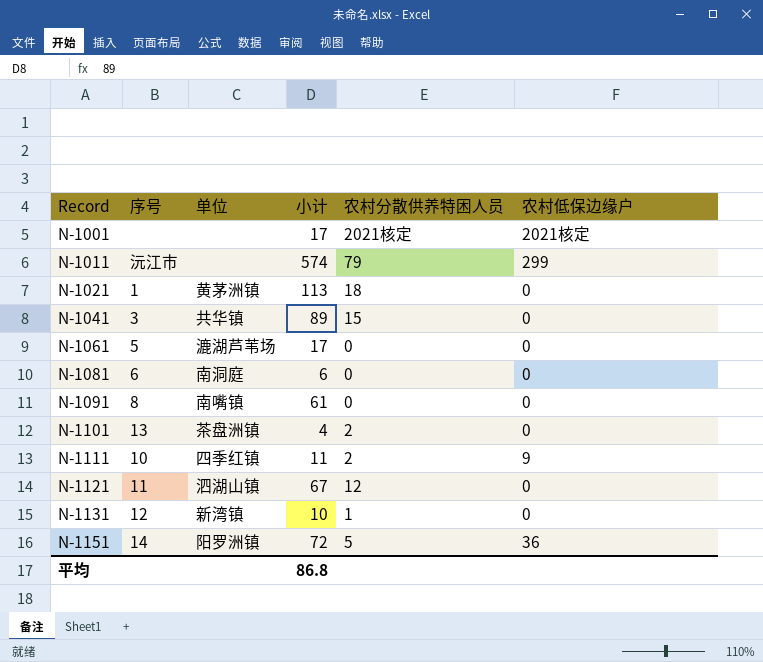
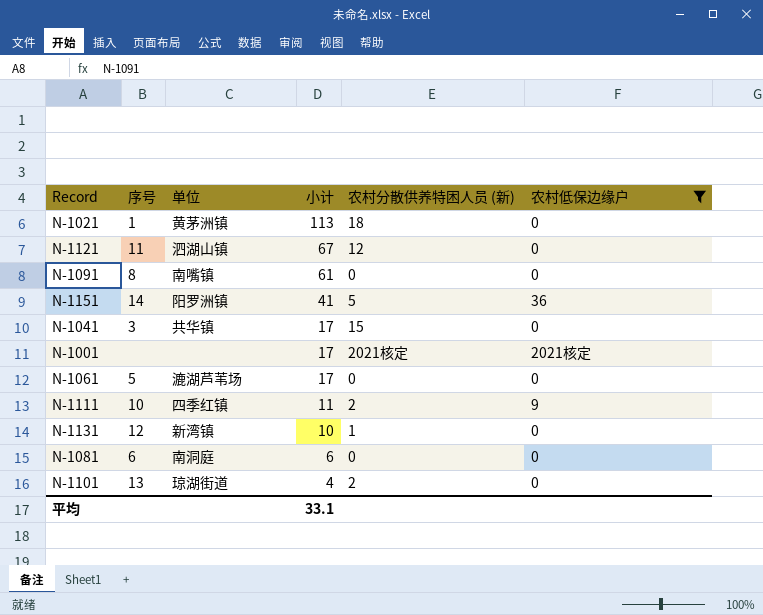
filter: none -> 农村低保边缘户 != 299
row order: Record ascending -> 小计 descending
column name: 农村分散供养特困人员 -> 农村分散供养特困人员 (新)
N-1151 | 小计: 72 -> 41
N-1041 | 小计: 89 -> 17
N-1101 | 单位: 茶盘洲镇 -> 琼湖街道
平均 | 小计: 86.8 -> 33.1

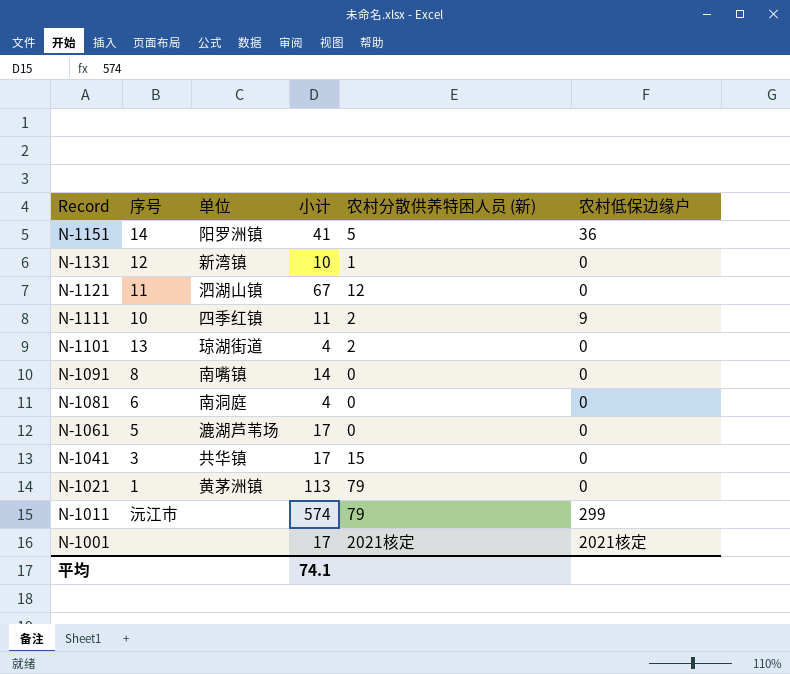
filter: 农村低保边缘户 != 299 -> none
row order: 小计 descending -> Record descending
N-1091 | 小计: 61 -> 14
N-1081 | 小计: 6 -> 4
N-1021 | 农村分散供养特困人员 (新): 18 -> 79
平均 | 小计: 33.1 -> 74.1

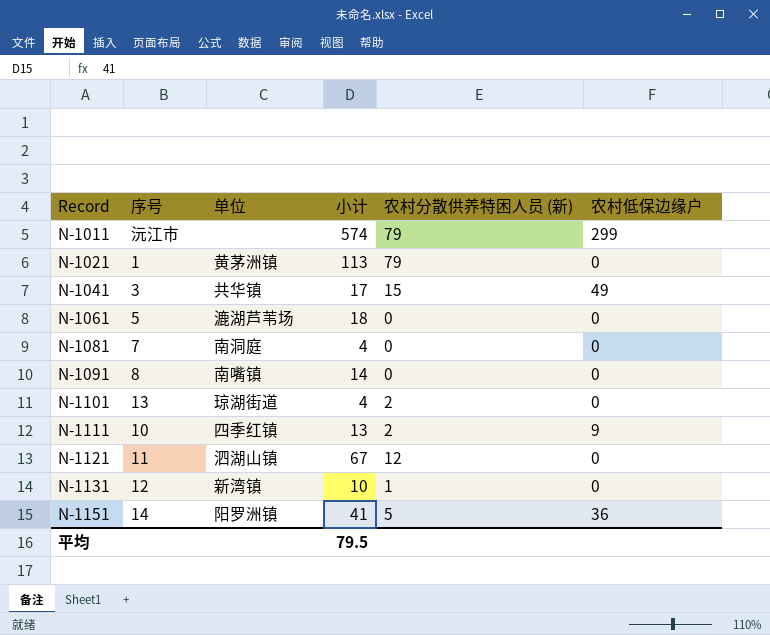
row order: Record descending -> Record ascending
row N-1001: none | none | 17 | 2021核定 | 2021核定 -> none
N-1041 | 农村低保边缘户: 0 -> 49
N-1061 | 小计: 17 -> 18
N-1081 | 序号: 6 -> 7
N-1111 | 小计: 11 -> 13
平均 | 小计: 74.1 -> 79.5

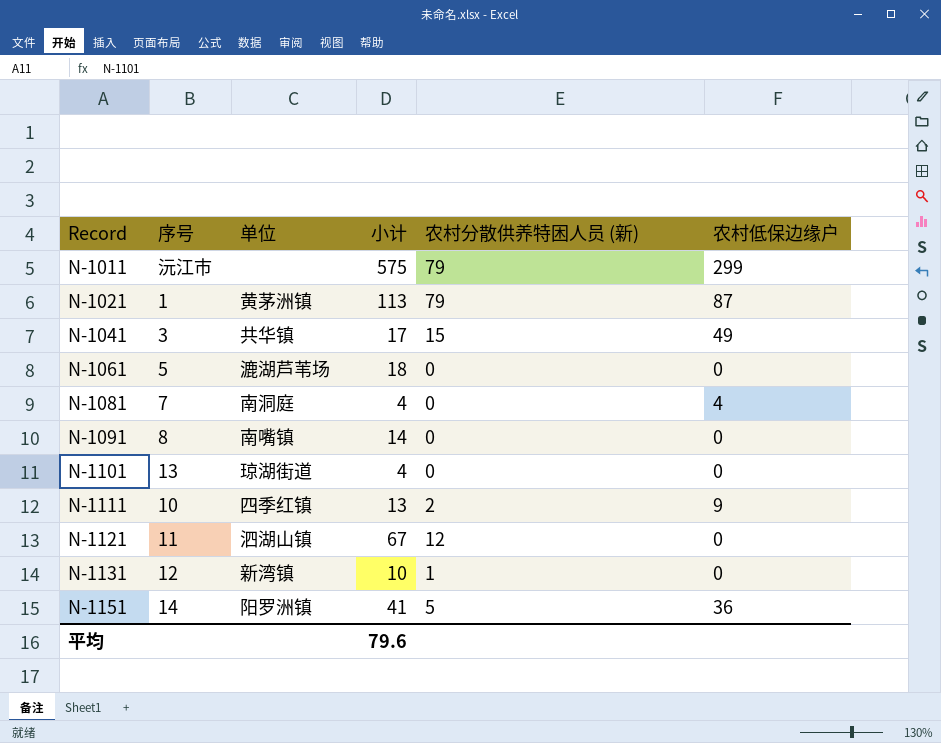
N-1011 | 小计: 574 -> 575
N-1021 | 农村低保边缘户: 0 -> 87
N-1081 | 农村低保边缘户: 0 -> 4
N-1101 | 农村分散供养特困人员 (新): 2 -> 0
平均 | 小计: 79.5 -> 79.6

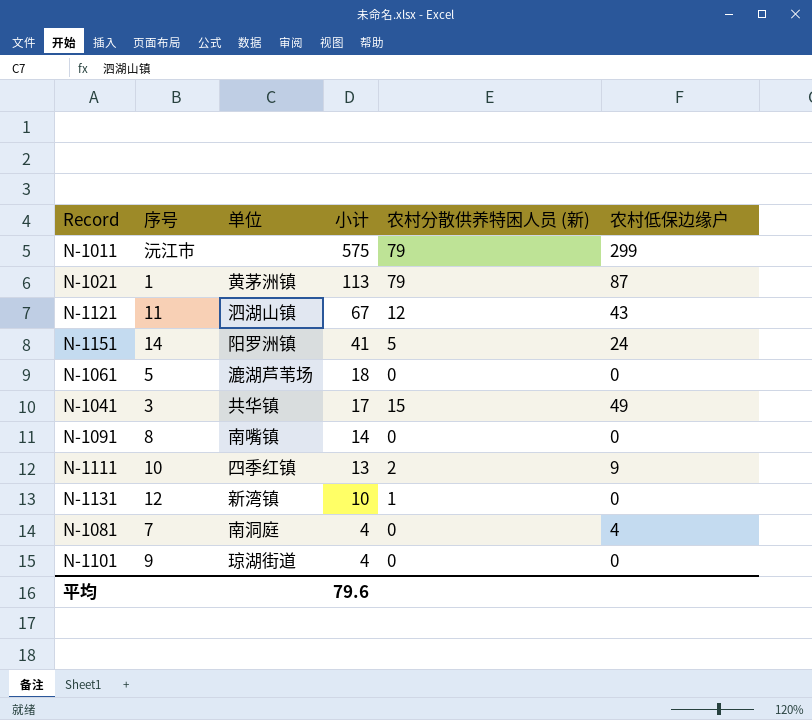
row order: Record ascending -> 小计 descending
N-1121 | 农村低保边缘户: 0 -> 43
N-1151 | 农村低保边缘户: 36 -> 24
N-1101 | 序号: 13 -> 9

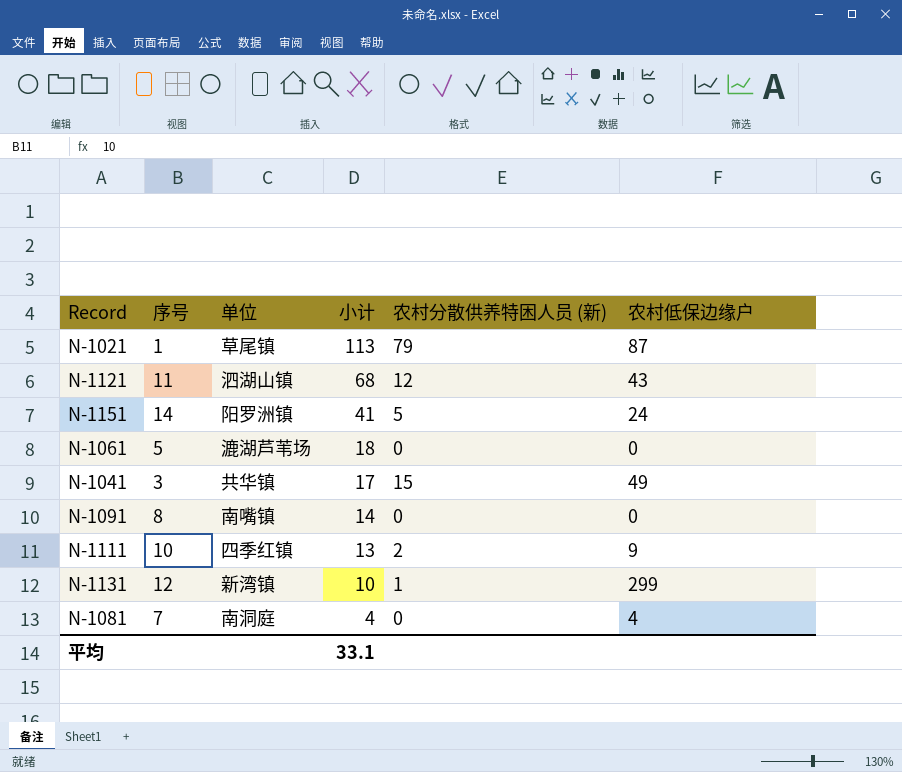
row N-1011: 沅江市 | none | 575 | 79 | 299 -> none
row N-1101: 9 | 琼湖街道 | 4 | 0 | 0 -> none
N-1021 | 单位: 黄茅洲镇 -> 草尾镇
N-1121 | 小计: 67 -> 68
N-1131 | 农村低保边缘户: 0 -> 299
平均 | 小计: 79.6 -> 33.1

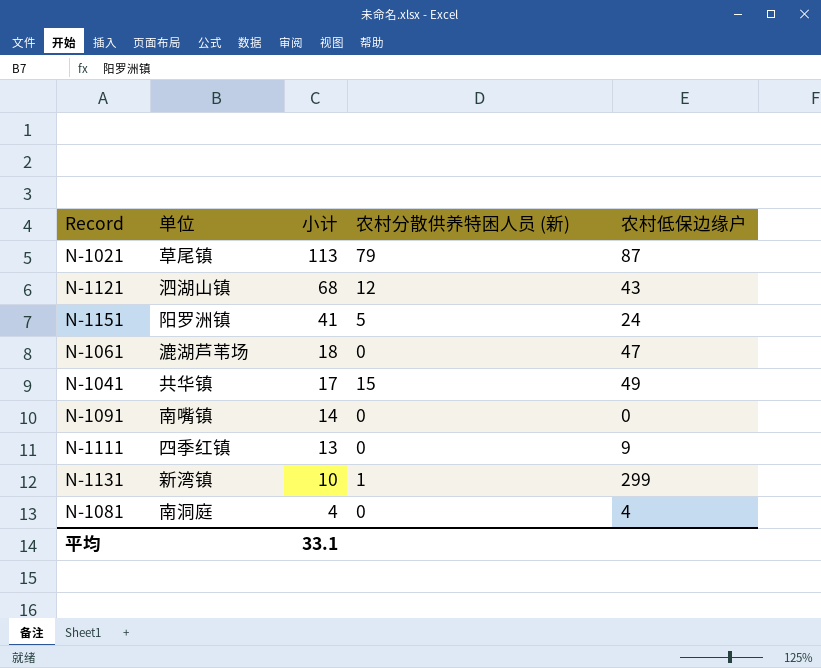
column 序号 | position: 2 -> none
N-1061 | 农村低保边缘户: 0 -> 47
N-1111 | 农村分散供养特困人员 (新): 2 -> 0

